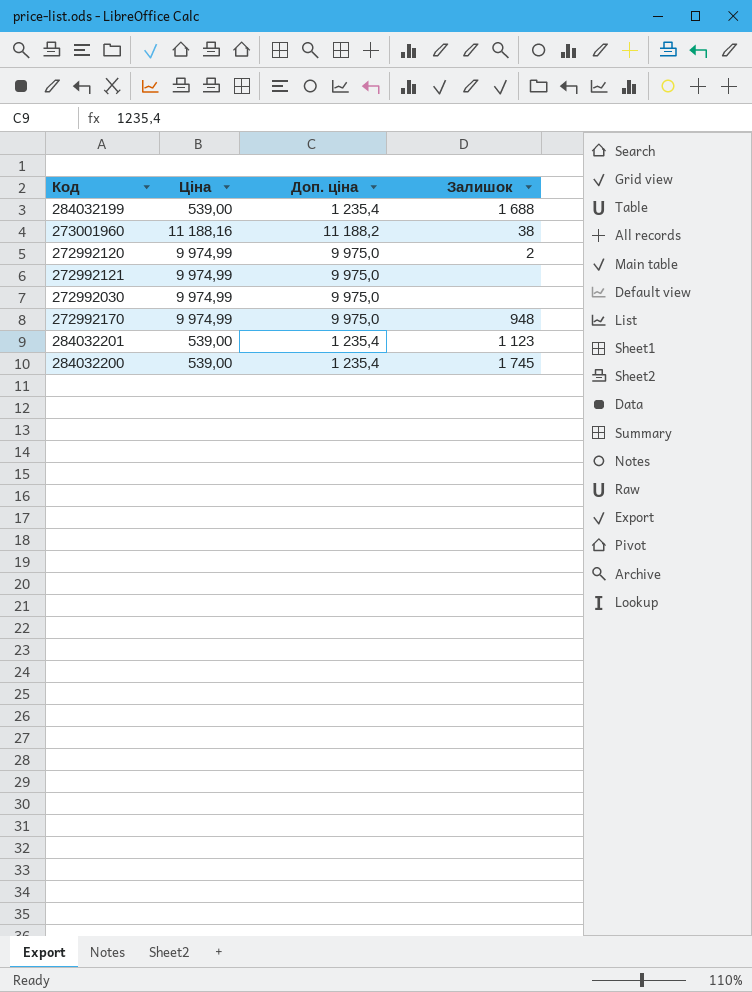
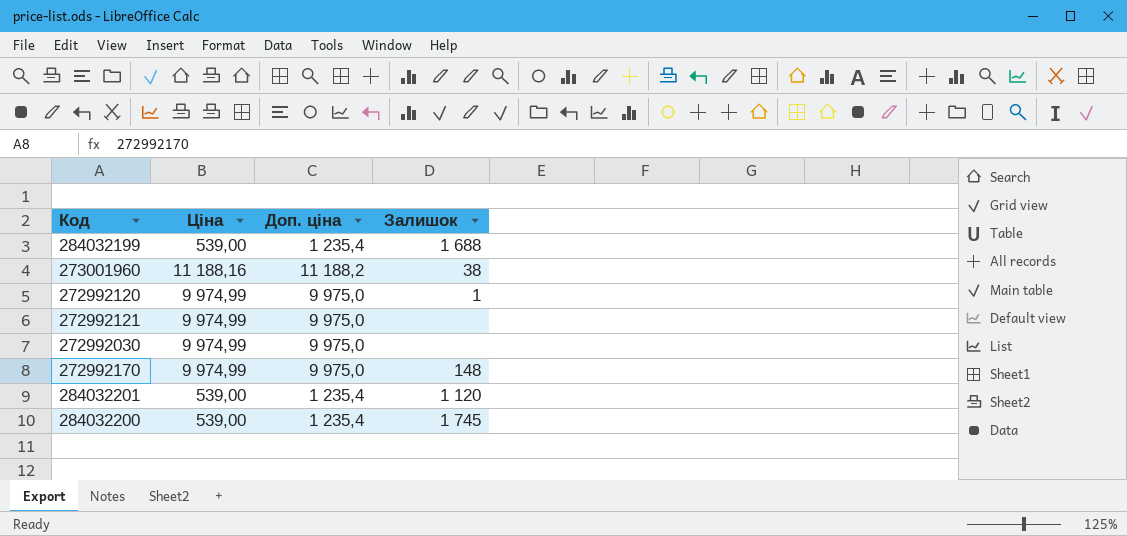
272992120 | Залишок: 2 -> 1
272992170 | Залишок: 948 -> 148
284032201 | Залишок: 1 123 -> 1 120

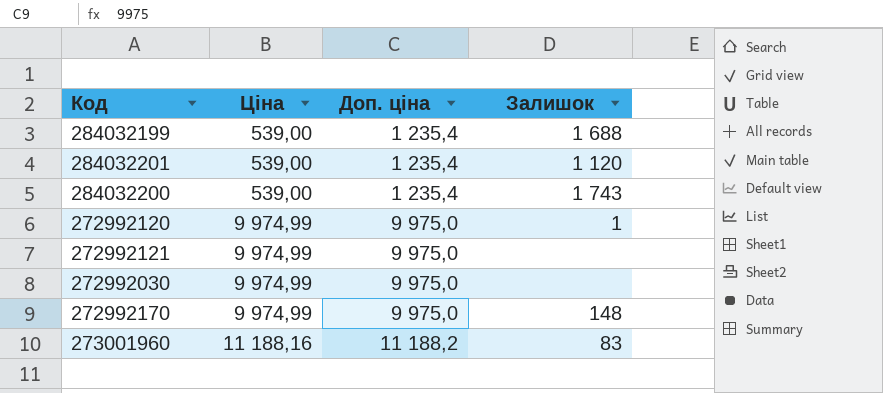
row order: none -> Ціна ascending
284032200 | Залишок: 1 745 -> 1 743
273001960 | Залишок: 38 -> 83

